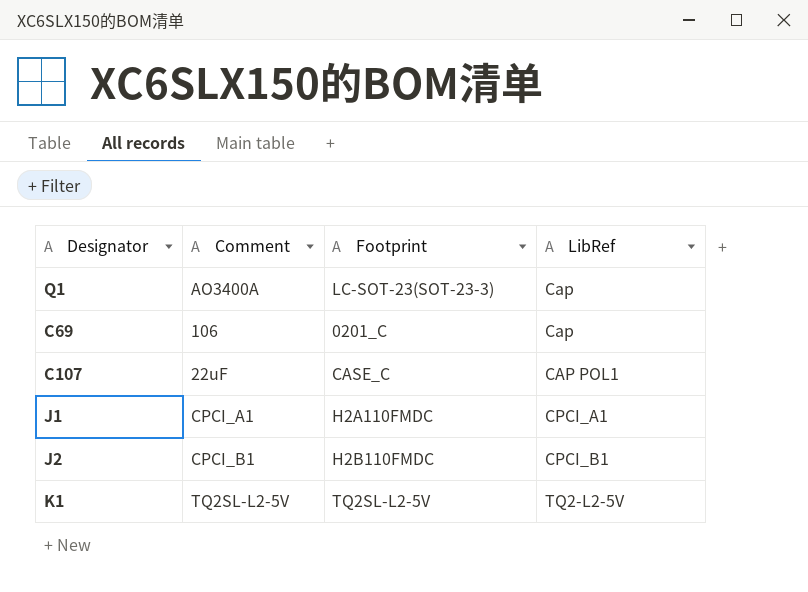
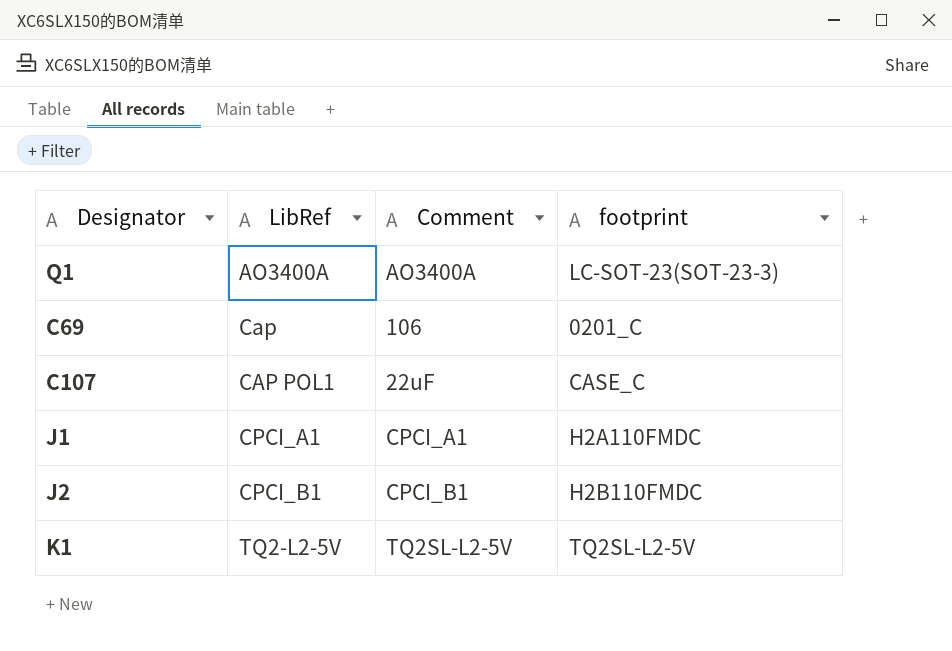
column LibRef | position: 4 -> 2
column name: Footprint -> footprint
Q1 | LibRef: Cap -> AO3400A

